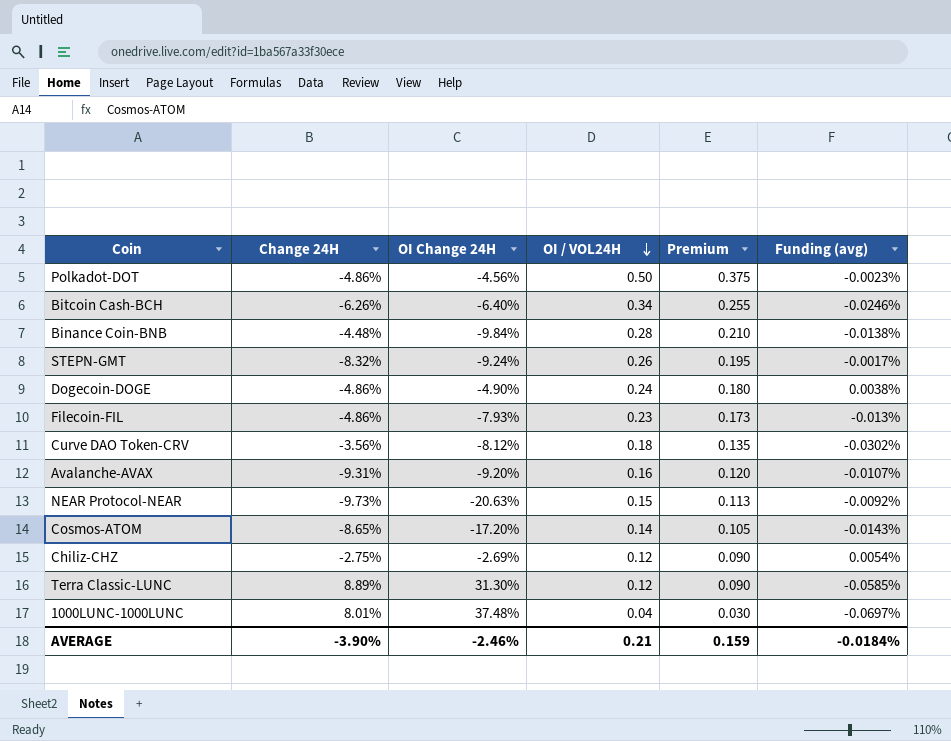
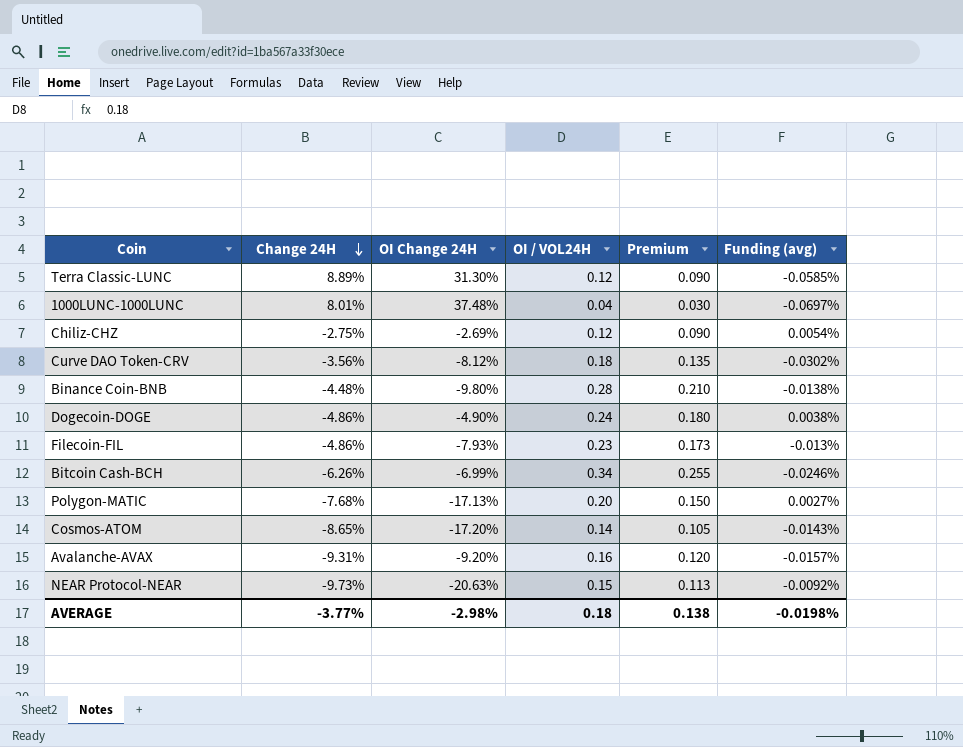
row order: OI / VOL24H descending -> Change 24H descending
row Polkadot-DOT: -4.86% | -4.56% | 0.50 | 0.375 | -0.0023% -> none
row STEPN-GMT: -8.32% | -9.24% | 0.26 | 0.195 | -0.0017% -> none
Binance Coin-BNB | OI Change 24H: -9.84% -> -9.80%
Bitcoin Cash-BCH | OI Change 24H: -6.40% -> -6.99%
row Polygon-MATIC: none -> -7.68% | -17.13% | 0.20 | 0.150 | 0.0027%
Avalanche-AVAX | Funding (avg): -0.0107% -> -0.0157%
AVERAGE | Change 24H: -3.90% -> -3.77%
AVERAGE | OI Change 24H: -2.46% -> -2.98%
AVERAGE | OI / VOL24H: 0.21 -> 0.18
AVERAGE | Premium: 0.159 -> 0.138
AVERAGE | Funding (avg): -0.0184% -> -0.0198%

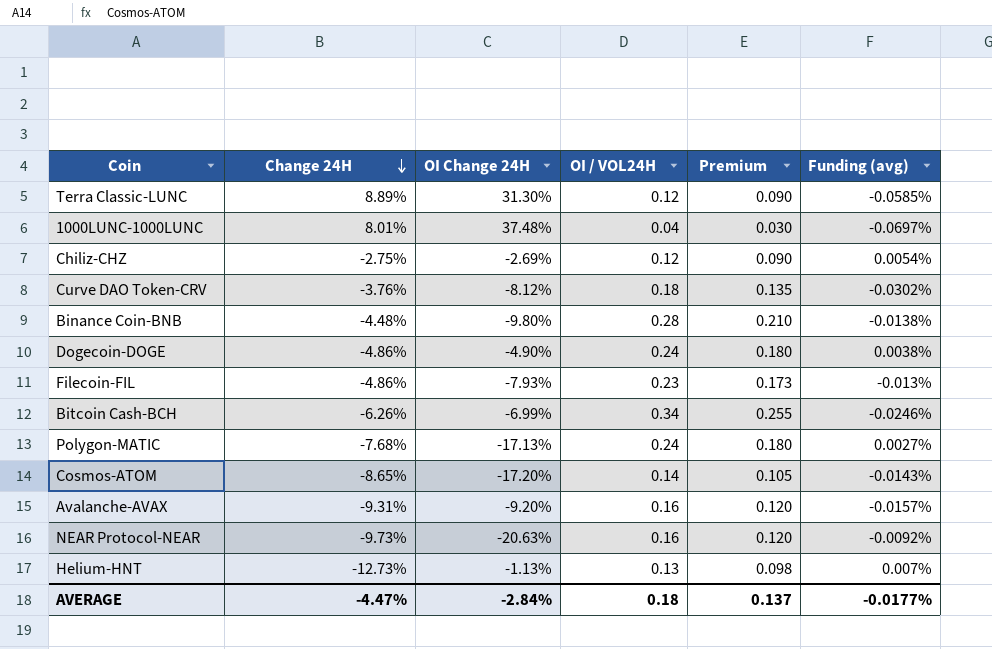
Curve DAO Token-CRV | Change 24H: -3.56% -> -3.76%
Polygon-MATIC | OI / VOL24H: 0.20 -> 0.24
Polygon-MATIC | Premium: 0.150 -> 0.180
NEAR Protocol-NEAR | OI / VOL24H: 0.15 -> 0.16
NEAR Protocol-NEAR | Premium: 0.113 -> 0.120
row Helium-HNT: none -> -12.73% | -1.13% | 0.13 | 0.098 | 0.007%
AVERAGE | Change 24H: -3.77% -> -4.47%
AVERAGE | OI Change 24H: -2.98% -> -2.84%
AVERAGE | Premium: 0.138 -> 0.137
AVERAGE | Funding (avg): -0.0198% -> -0.0177%

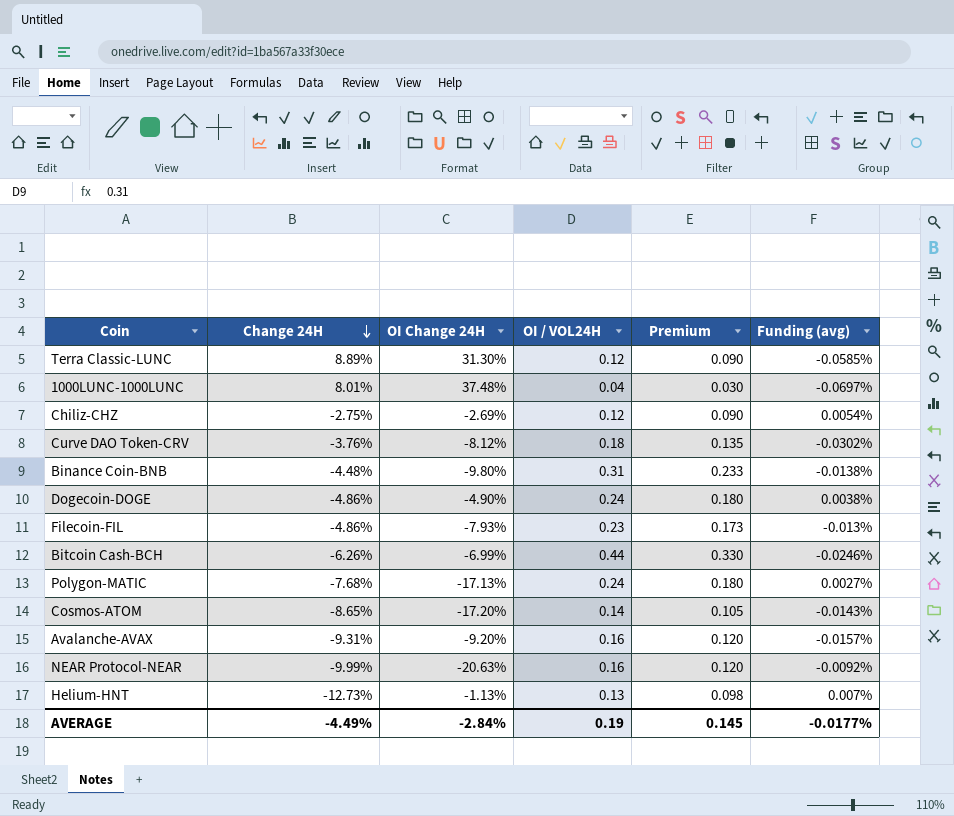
Binance Coin-BNB | OI / VOL24H: 0.28 -> 0.31
Binance Coin-BNB | Premium: 0.210 -> 0.233
Bitcoin Cash-BCH | OI / VOL24H: 0.34 -> 0.44
Bitcoin Cash-BCH | Premium: 0.255 -> 0.330
NEAR Protocol-NEAR | Change 24H: -9.73% -> -9.99%
AVERAGE | Change 24H: -4.47% -> -4.49%
AVERAGE | OI / VOL24H: 0.18 -> 0.19
AVERAGE | Premium: 0.137 -> 0.145

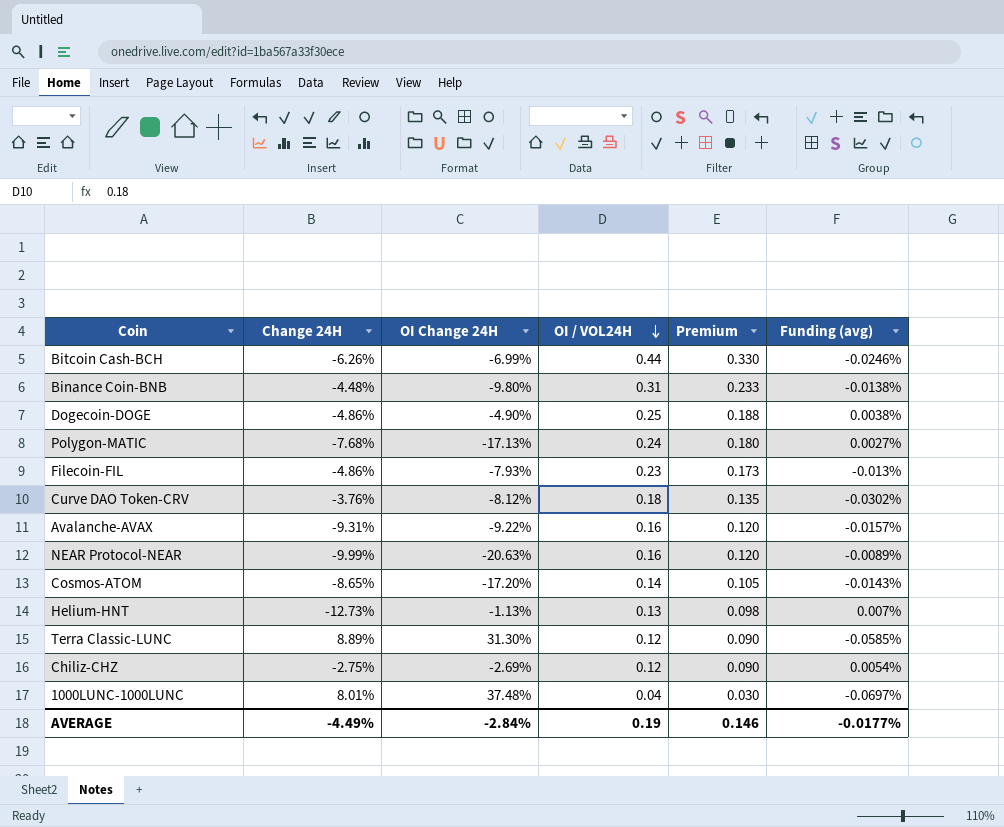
row order: Change 24H descending -> OI / VOL24H descending
Dogecoin-DOGE | OI / VOL24H: 0.24 -> 0.25
Dogecoin-DOGE | Premium: 0.180 -> 0.188
Avalanche-AVAX | OI Change 24H: -9.20% -> -9.22%
NEAR Protocol-NEAR | Funding (avg): -0.0092% -> -0.0089%
AVERAGE | Premium: 0.145 -> 0.146

